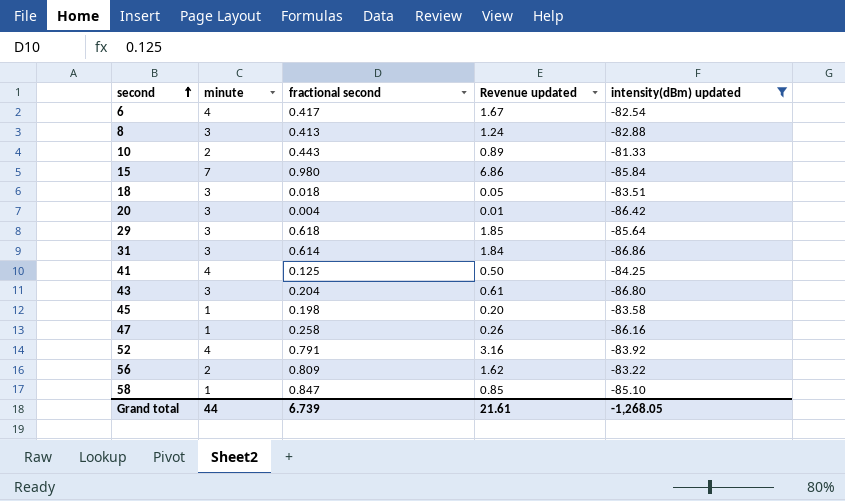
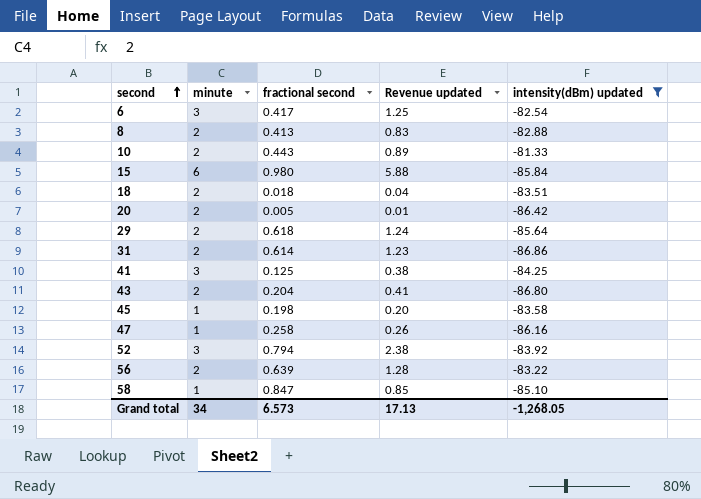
6 | minute: 4 -> 3
6 | Revenue updated: 1.67 -> 1.25
8 | minute: 3 -> 2
8 | Revenue updated: 1.24 -> 0.83
15 | minute: 7 -> 6
15 | Revenue updated: 6.86 -> 5.88
18 | minute: 3 -> 2
18 | Revenue updated: 0.05 -> 0.04
20 | minute: 3 -> 2
20 | fractional second: 0.004 -> 0.005
29 | minute: 3 -> 2
29 | Revenue updated: 1.85 -> 1.24
31 | minute: 3 -> 2
31 | Revenue updated: 1.84 -> 1.23
41 | minute: 4 -> 3
41 | Revenue updated: 0.50 -> 0.38
43 | minute: 3 -> 2
43 | Revenue updated: 0.61 -> 0.41
52 | minute: 4 -> 3
52 | fractional second: 0.791 -> 0.794
52 | Revenue updated: 3.16 -> 2.38
56 | fractional second: 0.809 -> 0.639
56 | Revenue updated: 1.62 -> 1.28
Grand total | minute: 44 -> 34
Grand total | fractional second: 6.739 -> 6.573
Grand total | Revenue updated: 21.61 -> 17.13

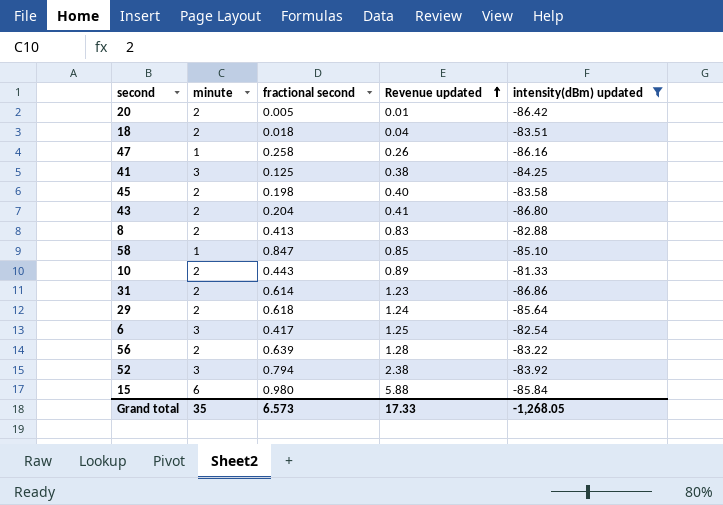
row order: second ascending -> Revenue updated ascending
45 | minute: 1 -> 2
45 | Revenue updated: 0.20 -> 0.40
Grand total | minute: 34 -> 35
Grand total | Revenue updated: 17.13 -> 17.33

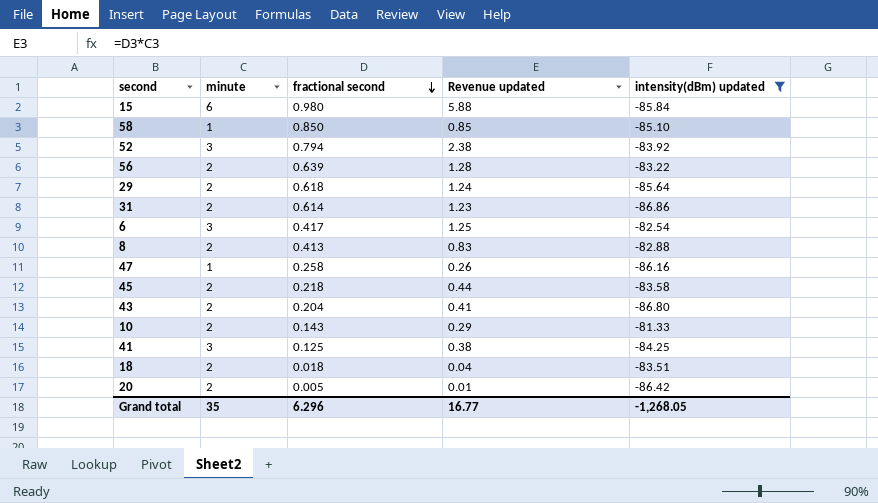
row order: Revenue updated ascending -> fractional second descending
58 | fractional second: 0.847 -> 0.850
45 | fractional second: 0.198 -> 0.218
45 | Revenue updated: 0.40 -> 0.44
10 | fractional second: 0.443 -> 0.143
10 | Revenue updated: 0.89 -> 0.29
Grand total | fractional second: 6.573 -> 6.296
Grand total | Revenue updated: 17.33 -> 16.77

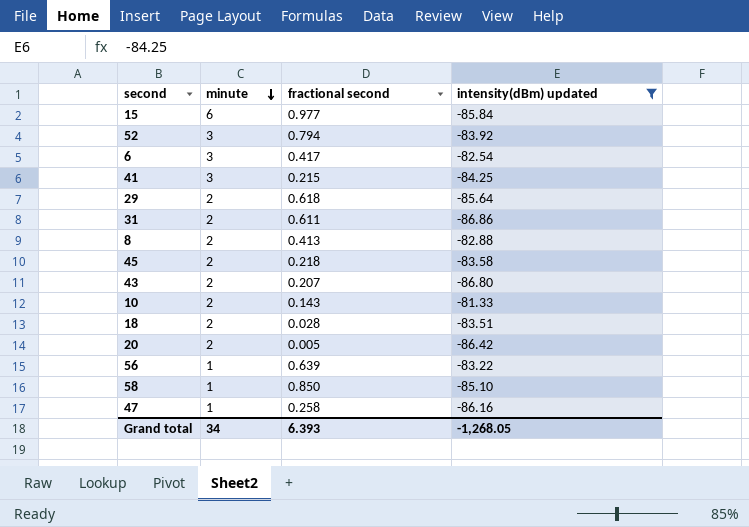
row order: fractional second descending -> minute descending
column Revenue updated | formula: [minute] * [fractional second] -> none
15 | fractional second: 0.980 -> 0.977
41 | fractional second: 0.125 -> 0.215
31 | fractional second: 0.614 -> 0.611
43 | fractional second: 0.204 -> 0.207
18 | fractional second: 0.018 -> 0.028
56 | minute: 2 -> 1
Grand total | minute: 35 -> 34
Grand total | fractional second: 6.296 -> 6.393

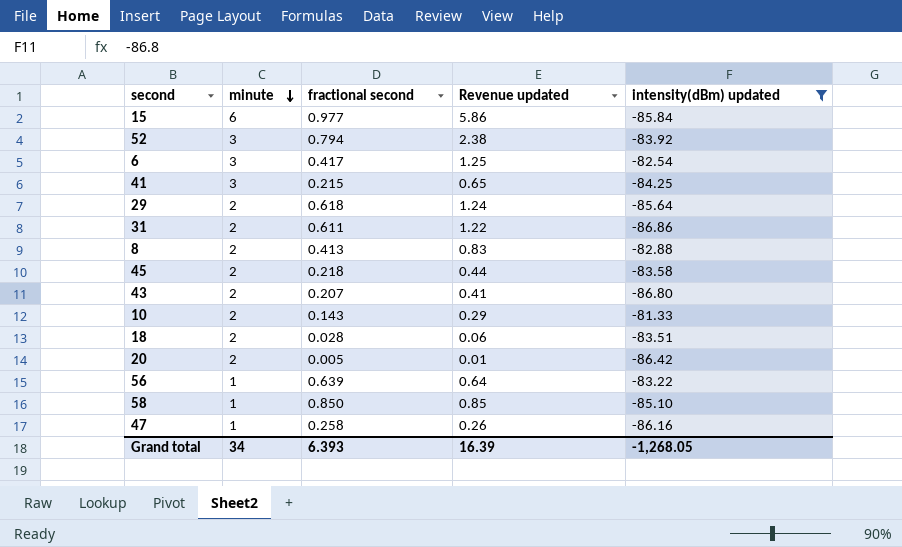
column Revenue updated | formula: none -> [minute] * [fractional second]

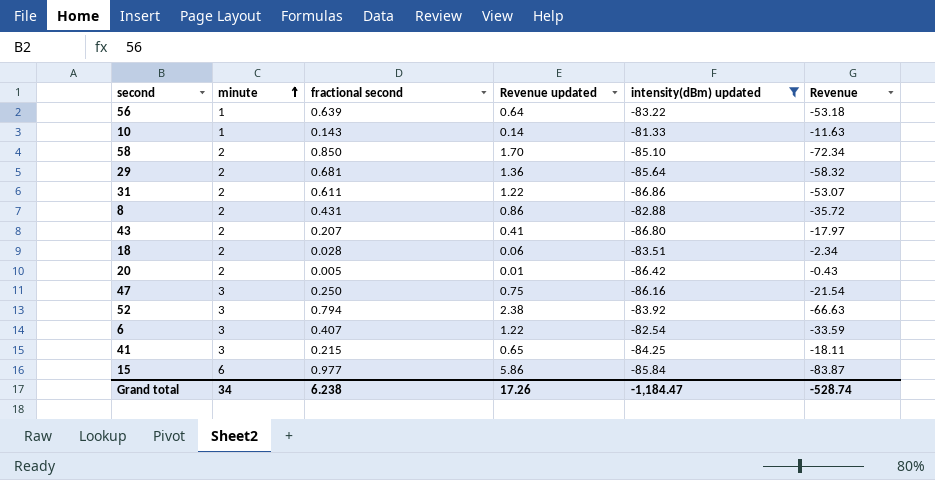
row order: minute descending -> minute ascending
column Revenue | formula: none -> [fractional second] * [intensity(dBm) updated]
row 45: 2 | 0.218 | 0.44 | -83.58 -> none
10 | minute: 2 -> 1
10 | Revenue updated: 0.29 -> 0.14
58 | minute: 1 -> 2
58 | Revenue updated: 0.85 -> 1.70
29 | fractional second: 0.618 -> 0.681
29 | Revenue updated: 1.24 -> 1.36
8 | fractional second: 0.413 -> 0.431
8 | Revenue updated: 0.83 -> 0.86
47 | minute: 1 -> 3
47 | fractional second: 0.258 -> 0.250
47 | Revenue updated: 0.26 -> 0.75
6 | fractional second: 0.417 -> 0.407
6 | Revenue updated: 1.25 -> 1.22
Grand total | fractional second: 6.393 -> 6.238
Grand total | Revenue updated: 16.39 -> 17.26
Grand total | intensity(dBm) updated: -1,268.05 -> -1,184.47

